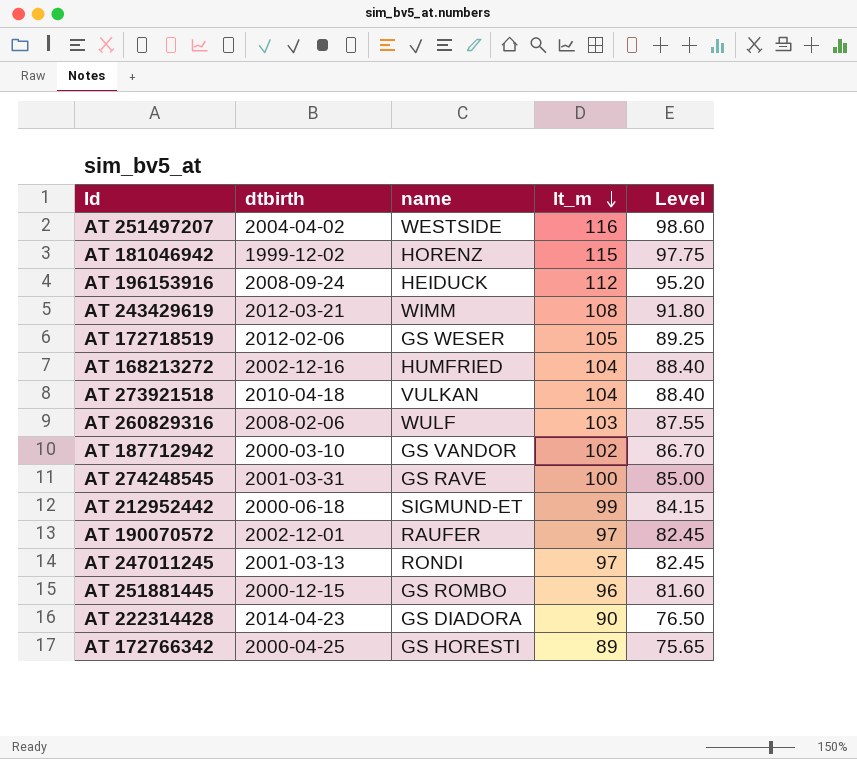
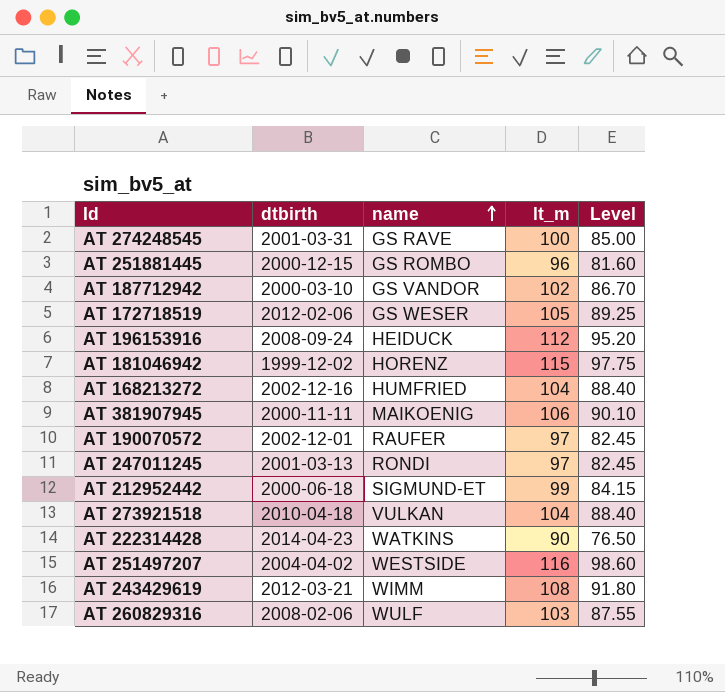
row order: lt_m descending -> name ascending
row AT 172766342: 2000-04-25 | GS HORESTI | 89 | 75.65 -> none
row AT 381907945: none -> 2000-11-11 | MAIKOENIG | 106 | 90.10
AT 222314428 | name: GS DIADORA -> WATKINS

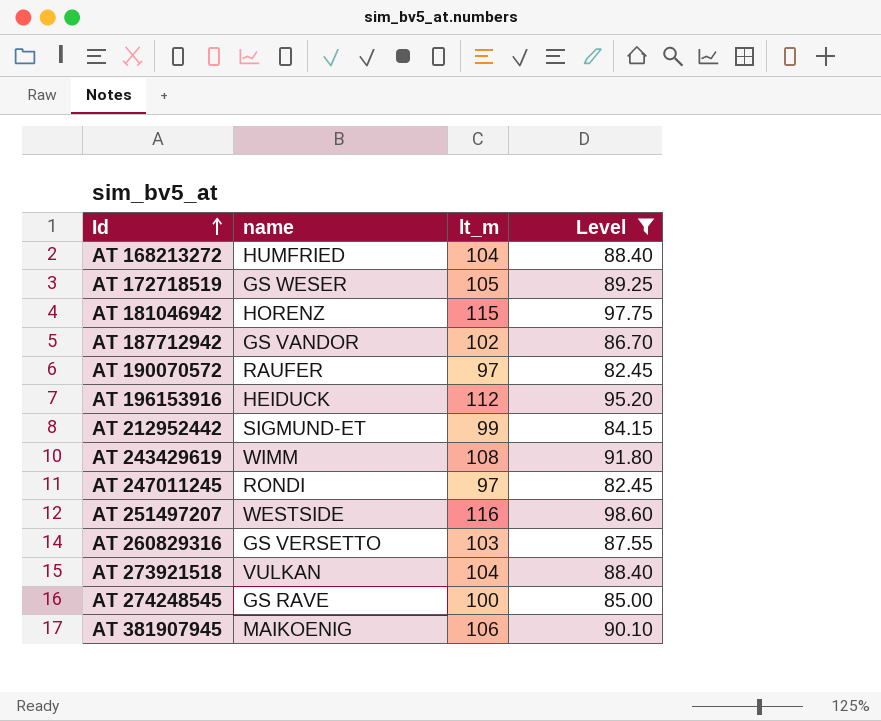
filter: none -> Level >= 82.45
row order: name ascending -> Id ascending
column dtbirth | position: 2 -> none
AT 260829316 | name: WULF -> GS VERSETTO

